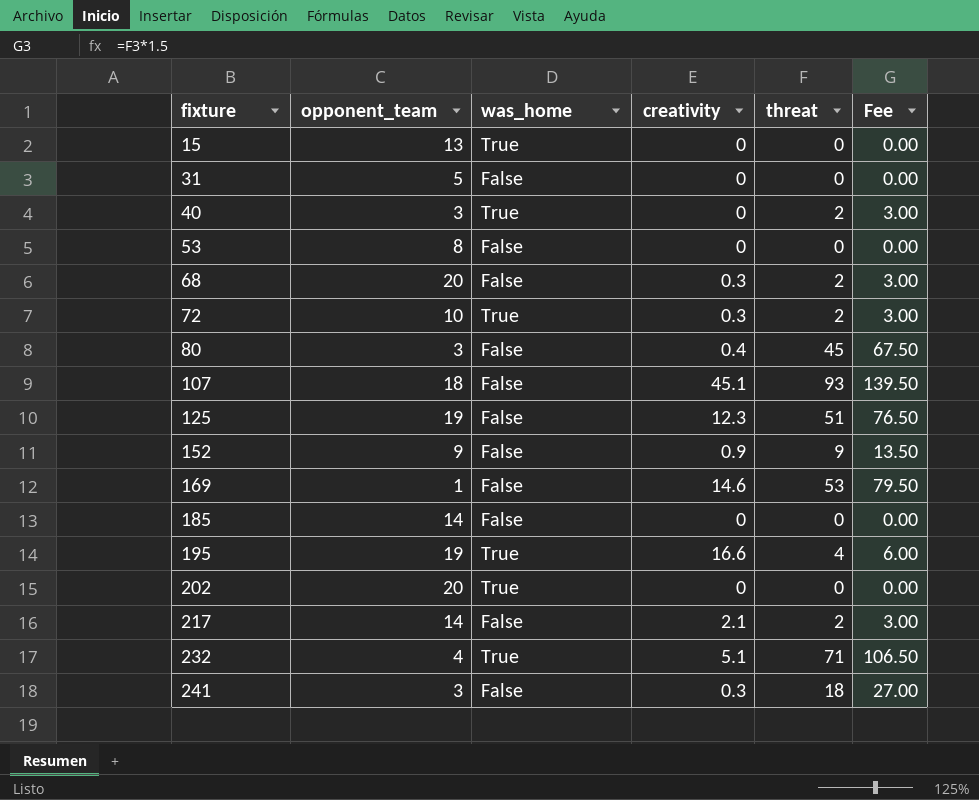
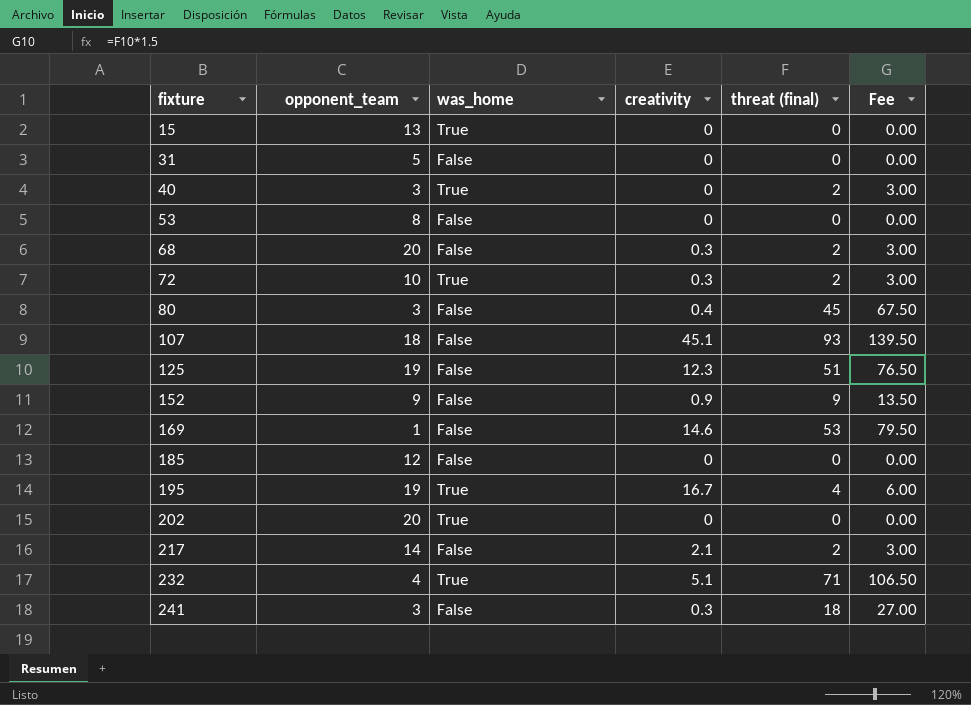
column name: threat -> threat (final)
185 | opponent_team: 14 -> 12
195 | creativity: 16.6 -> 16.7

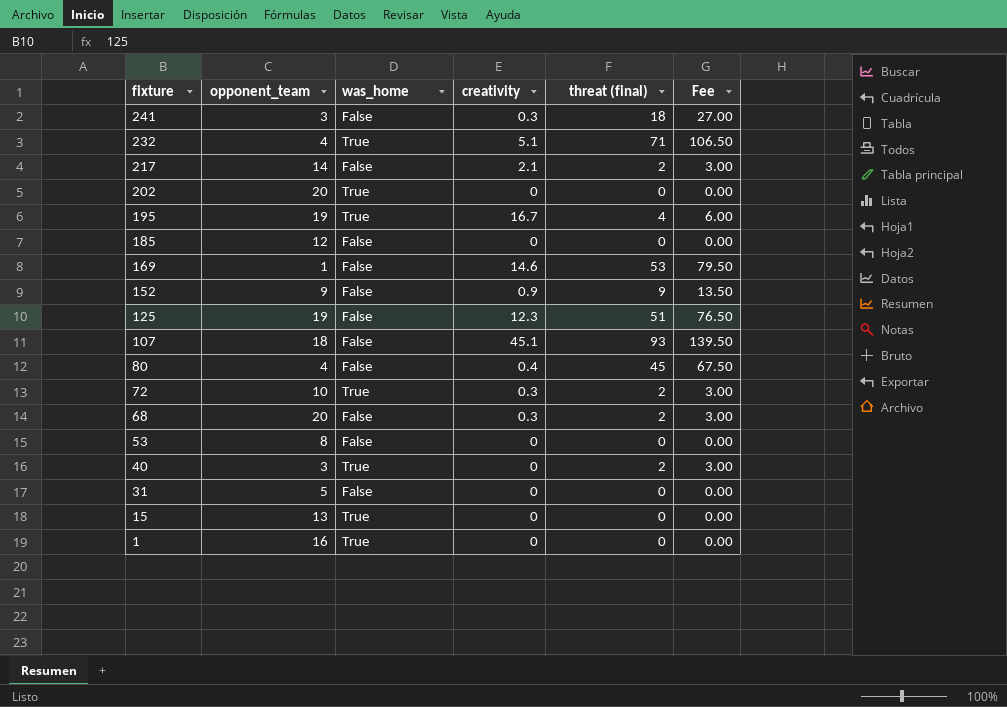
row order: fixture ascending -> fixture descending
80 | opponent_team: 3 -> 4
row 1: none -> 16 | True | 0 | 0 | 0.00

